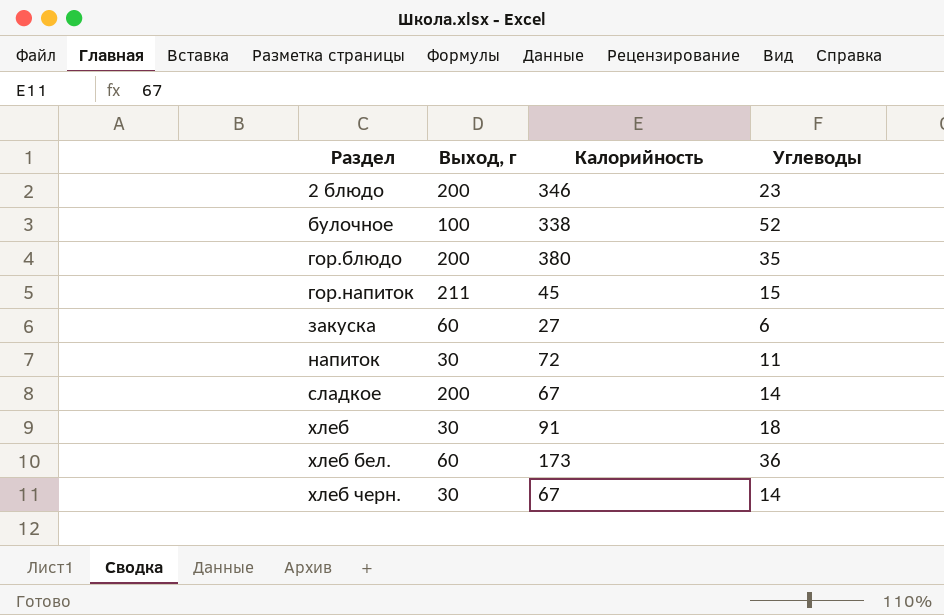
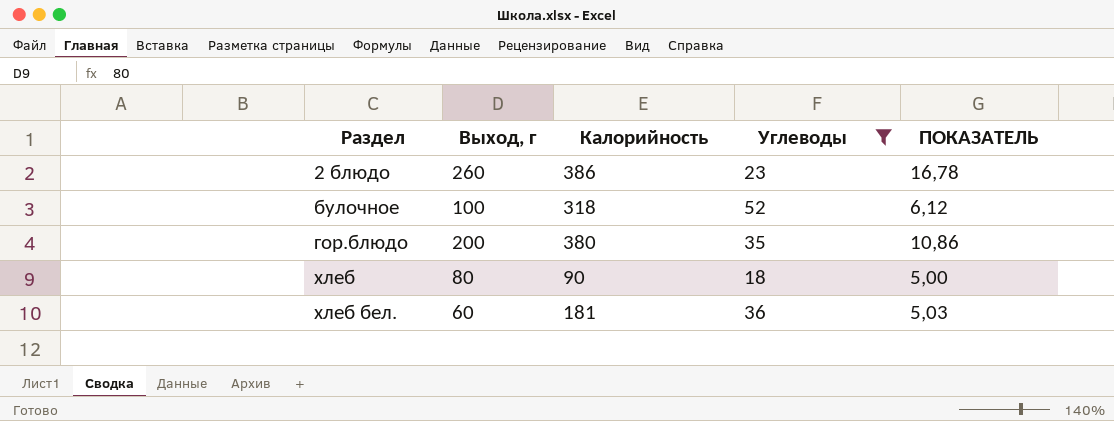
filter: none -> Углеводы >= 18
column ПОКАЗАТЕЛЬ | formula: none -> [Калорийность] / [Углеводы]
2 блюдо | Выход, г: 200 -> 260
2 блюдо | Калорийность: 346 -> 386
булочное | Калорийность: 338 -> 318
хлеб | Выход, г: 30 -> 80
хлеб | Калорийность: 91 -> 90
хлеб бел. | Калорийность: 173 -> 181

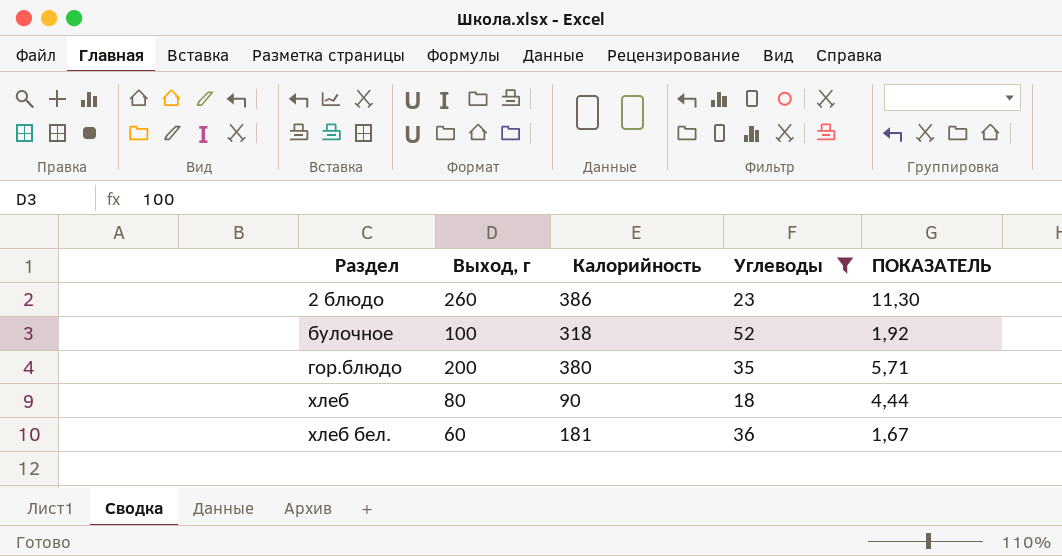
column ПОКАЗАТЕЛЬ | formula: [Калорийность] / [Углеводы] -> [Выход, г] / [Углеводы]

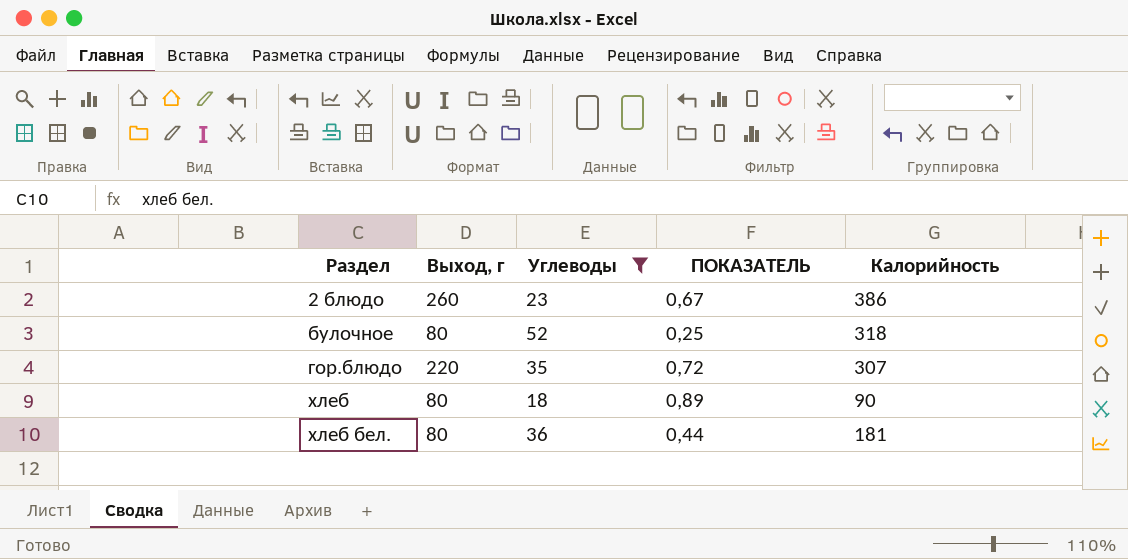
column ПОКАЗАТЕЛЬ | formula: [Выход, г] / [Углеводы] -> [Выход, г] / [Калорийность]
column Калорийность | position: 3 -> 5
булочное | Выход, г: 100 -> 80
гор.блюдо | Выход, г: 200 -> 220
гор.блюдо | Калорийность: 380 -> 307
хлеб бел. | Выход, г: 60 -> 80

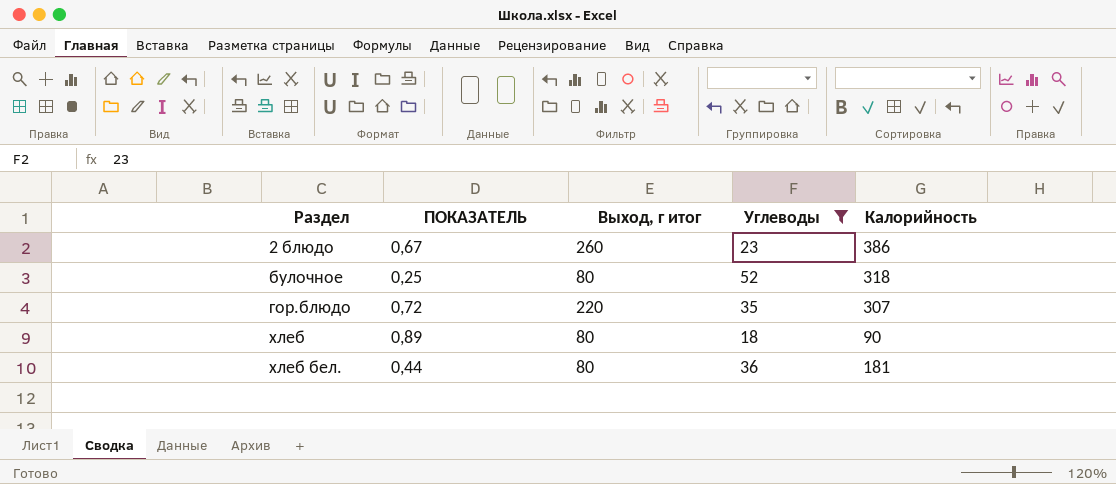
column ПОКАЗАТЕЛЬ | position: 4 -> 2
column name: Выход, г -> Выход, г итог

